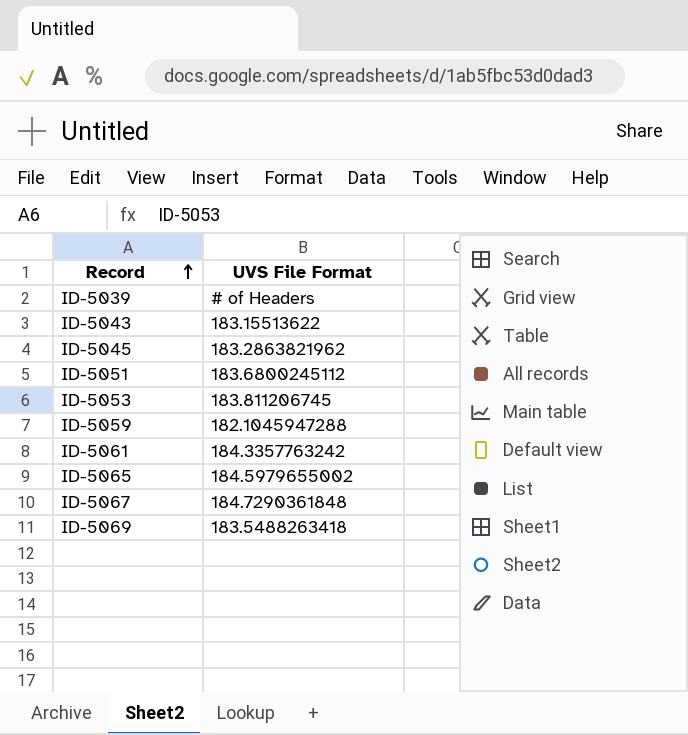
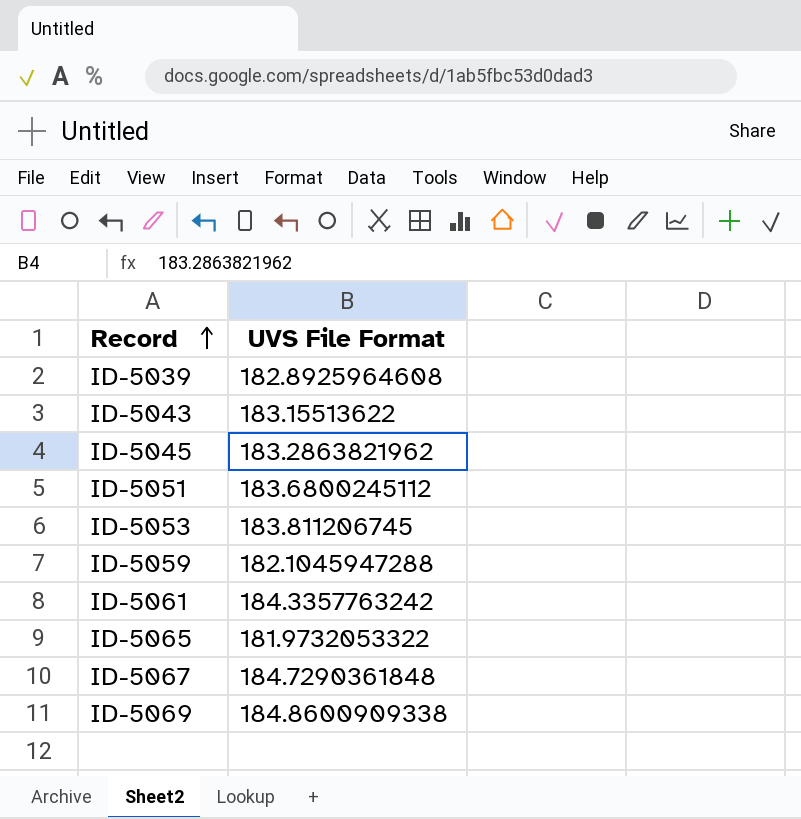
ID-5039 | UVS File Format: # of Headers -> 182.8925964608
ID-5065 | UVS File Format: 184.5979655002 -> 181.9732053322
ID-5069 | UVS File Format: 183.5488263418 -> 184.8600909338

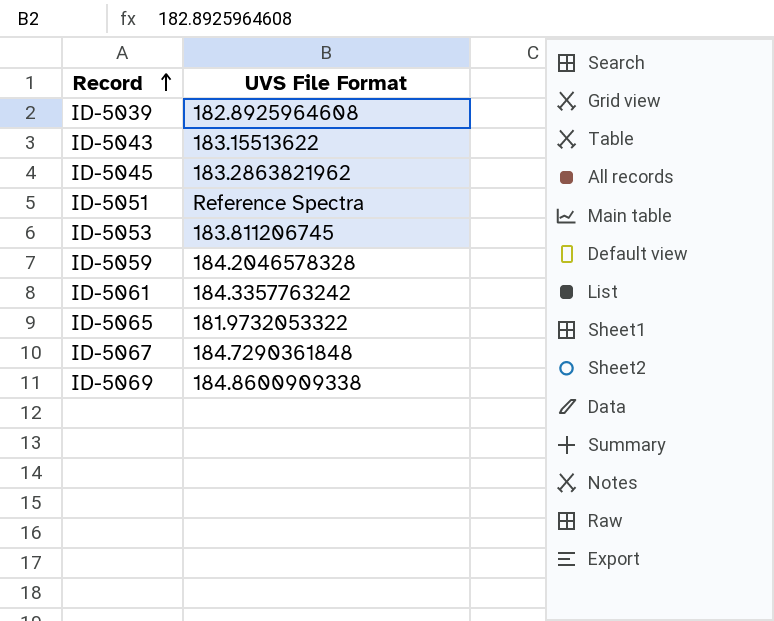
ID-5051 | UVS File Format: 183.6800245112 -> Reference Spectra
ID-5059 | UVS File Format: 182.1045947288 -> 184.2046578328

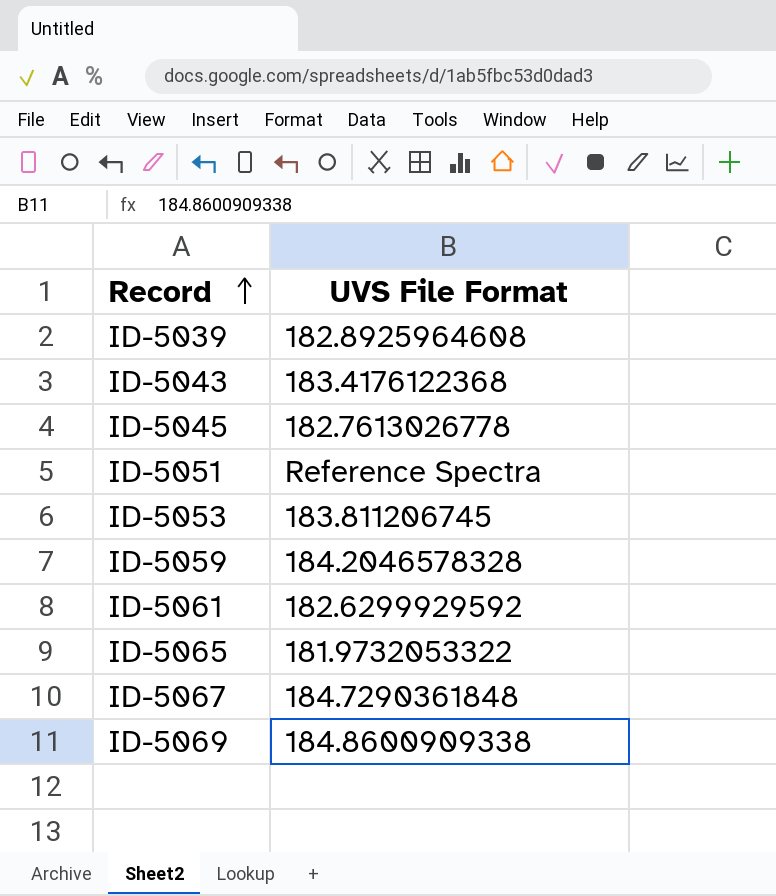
ID-5043 | UVS File Format: 183.15513622 -> 183.4176122368
ID-5045 | UVS File Format: 183.2863821962 -> 182.7613026778
ID-5061 | UVS File Format: 184.3357763242 -> 182.6299929592

